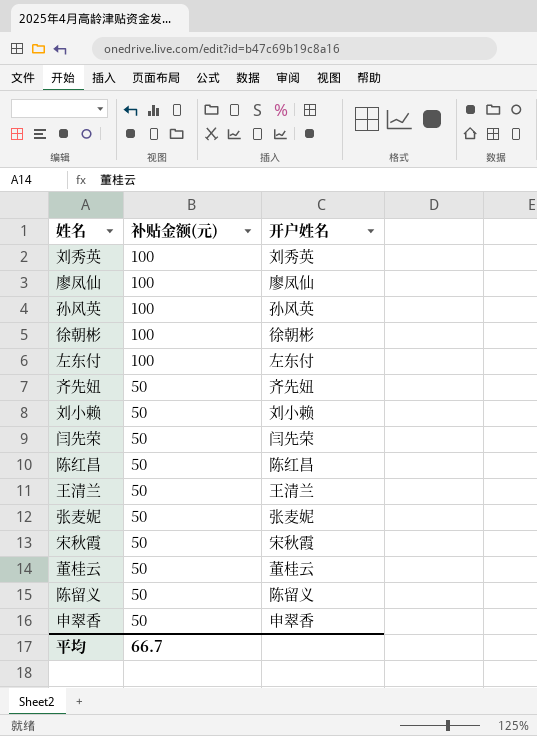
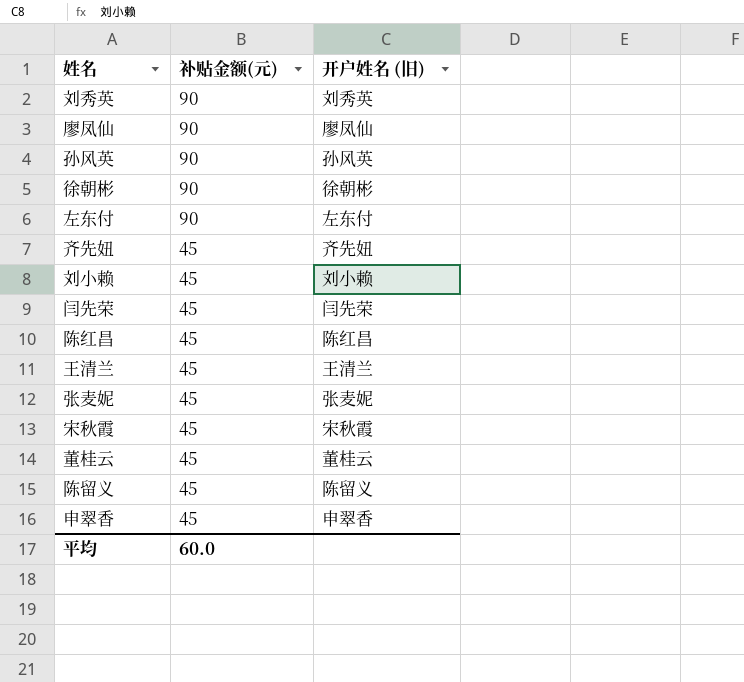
column name: 开户姓名 -> 开户姓名 (旧)
刘秀英 | 补贴金额(元): 100 -> 90
廖凤仙 | 补贴金额(元): 100 -> 90
孙风英 | 补贴金额(元): 100 -> 90
徐朝彬 | 补贴金额(元): 100 -> 90
左东付 | 补贴金额(元): 100 -> 90
齐先妞 | 补贴金额(元): 50 -> 45
刘小赖 | 补贴金额(元): 50 -> 45
闫先荣 | 补贴金额(元): 50 -> 45
陈红昌 | 补贴金额(元): 50 -> 45
王清兰 | 补贴金额(元): 50 -> 45
张麦妮 | 补贴金额(元): 50 -> 45
宋秋霞 | 补贴金额(元): 50 -> 45
董桂云 | 补贴金额(元): 50 -> 45
陈留义 | 补贴金额(元): 50 -> 45
申翠香 | 补贴金额(元): 50 -> 45
平均 | 补贴金额(元): 66.7 -> 60.0

